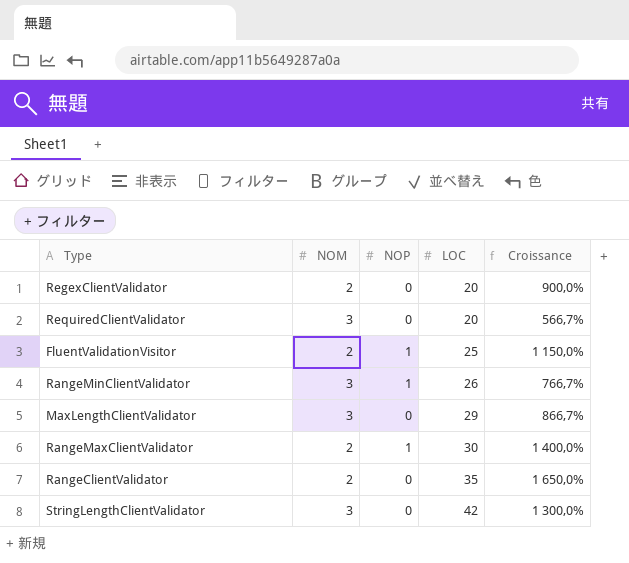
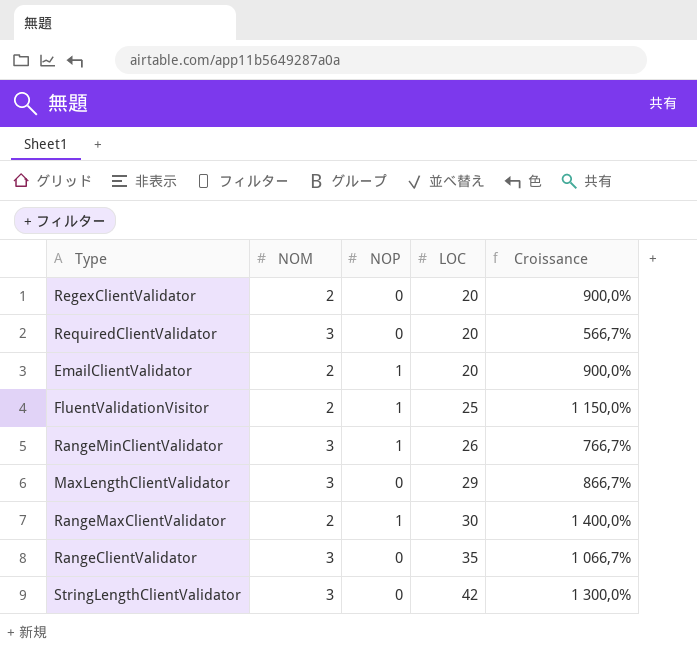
row EmailClientValidator: none -> 2 | 1 | 20 | 900,0%
RangeClientValidator | NOM: 2 -> 3
RangeClientValidator | Croissance: 1 650,0% -> 1 066,7%

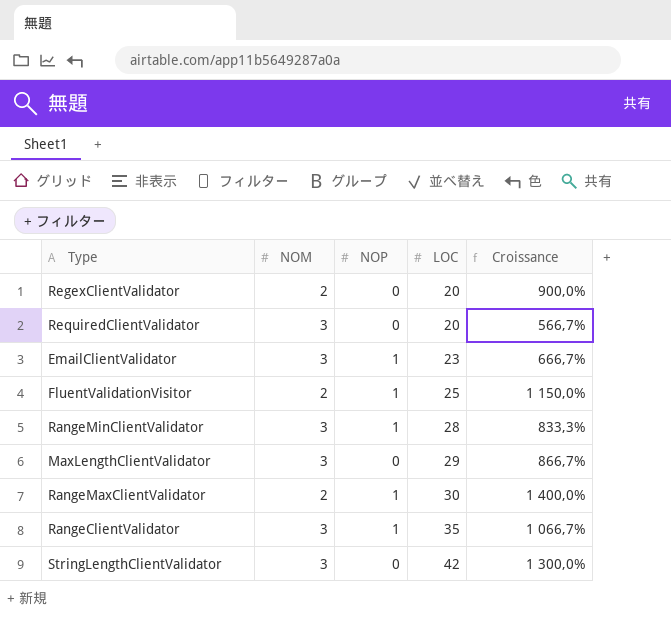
EmailClientValidator | NOM: 2 -> 3
EmailClientValidator | LOC: 20 -> 23
EmailClientValidator | Croissance: 900,0% -> 666,7%
RangeMinClientValidator | LOC: 26 -> 28
RangeMinClientValidator | Croissance: 766,7% -> 833,3%
RangeClientValidator | NOP: 0 -> 1

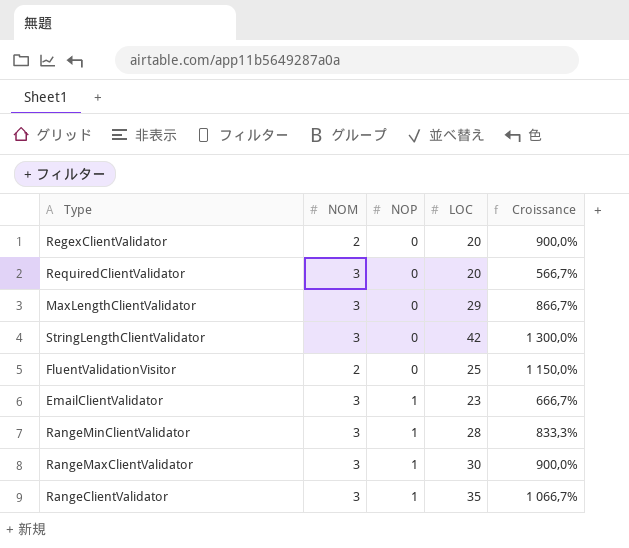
row order: LOC ascending -> NOP ascending
FluentValidationVisitor | NOP: 1 -> 0
RangeMaxClientValidator | NOM: 2 -> 3
RangeMaxClientValidator | Croissance: 1 400,0% -> 900,0%

